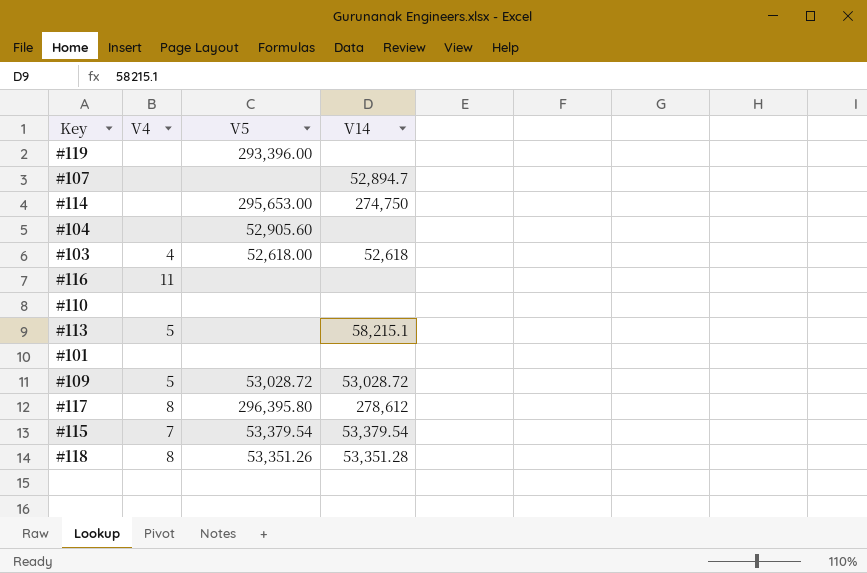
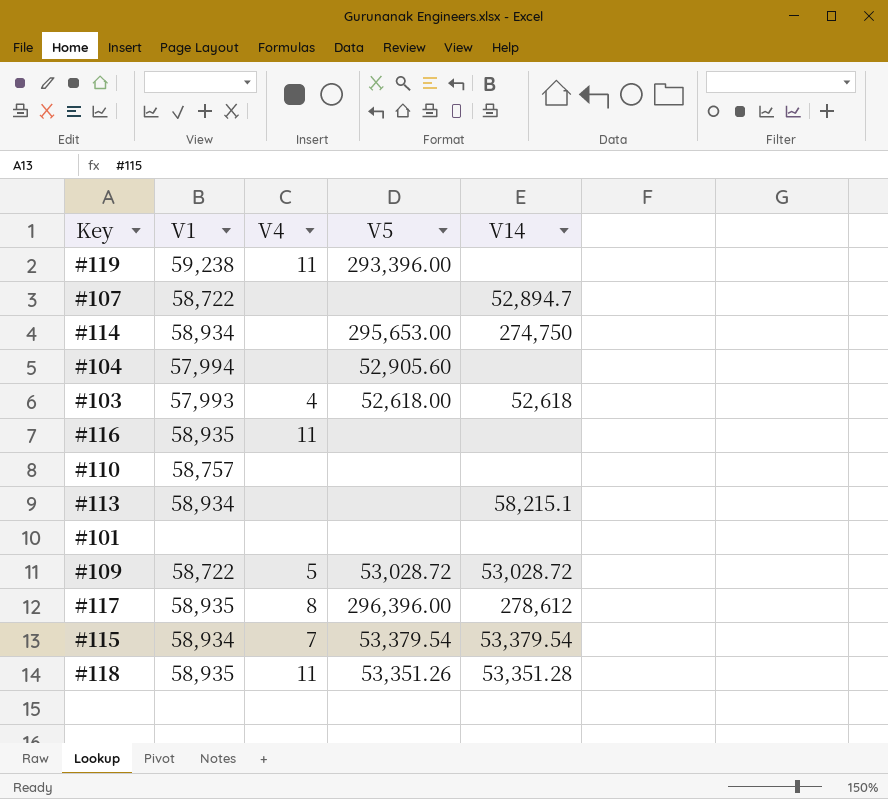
column V1 | position: none -> 2
#119 | V4: none -> 11
#113 | V4: 5 -> none
#117 | V5: 296,395.80 -> 296,396.00
#118 | V4: 8 -> 11

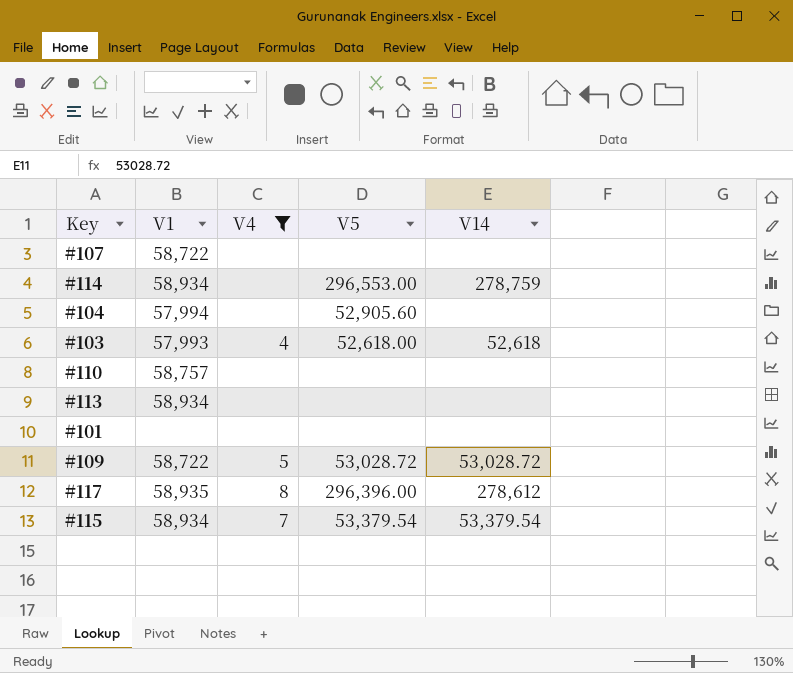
filter: none -> V4 != 11
#107 | V14: 52,894.7 -> none
#114 | V5: 295,653.00 -> 296,553.00
#114 | V14: 274,750 -> 278,759
#113 | V14: 58,215.1 -> none

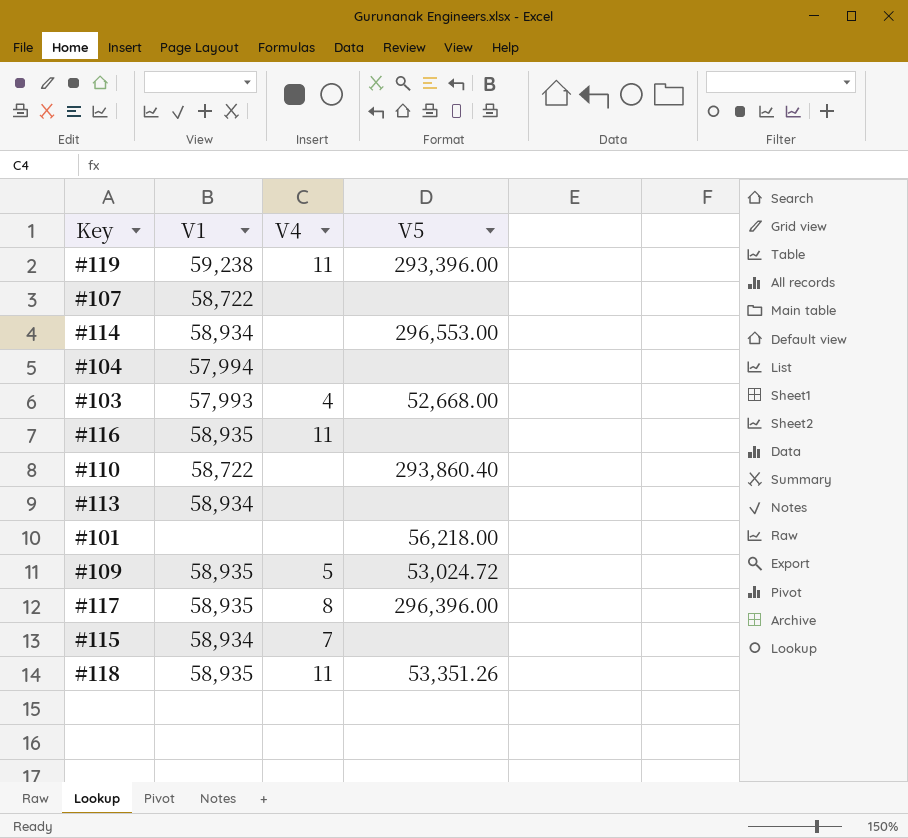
filter: V4 != 11 -> none
column V14 | position: 5 -> none
#104 | V5: 52,905.60 -> none
#103 | V5: 52,618.00 -> 52,668.00
#110 | V1: 58,757 -> 58,722
#110 | V5: none -> 293,860.40
#101 | V5: none -> 56,218.00
#109 | V1: 58,722 -> 58,935
#109 | V5: 53,028.72 -> 53,024.72
#115 | V5: 53,379.54 -> none

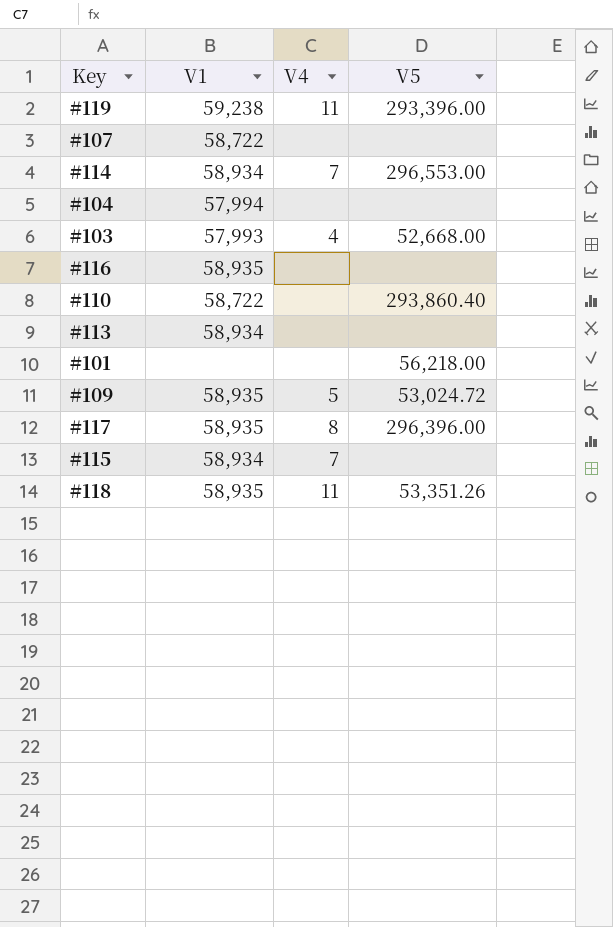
#114 | V4: none -> 7
#116 | V4: 11 -> none

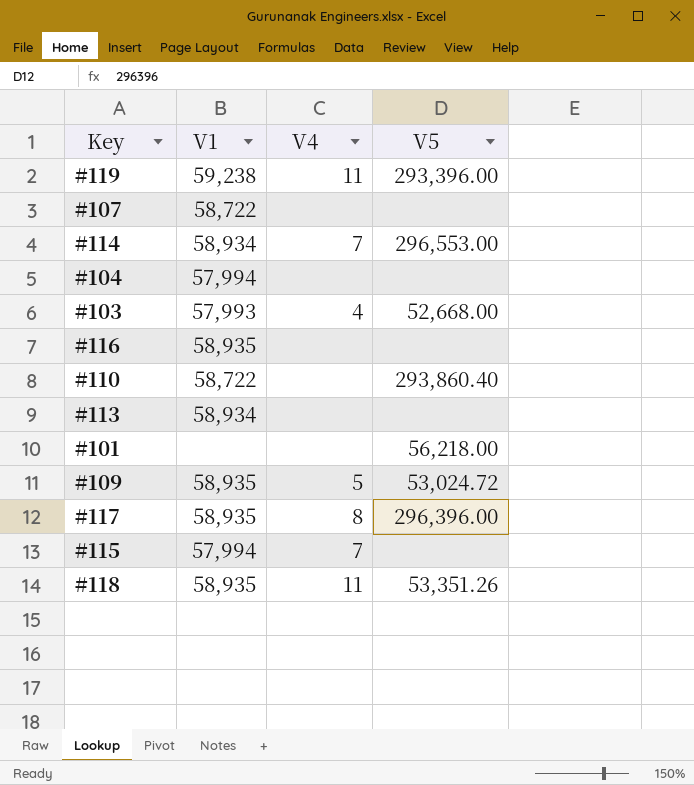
#115 | V1: 58,934 -> 57,994

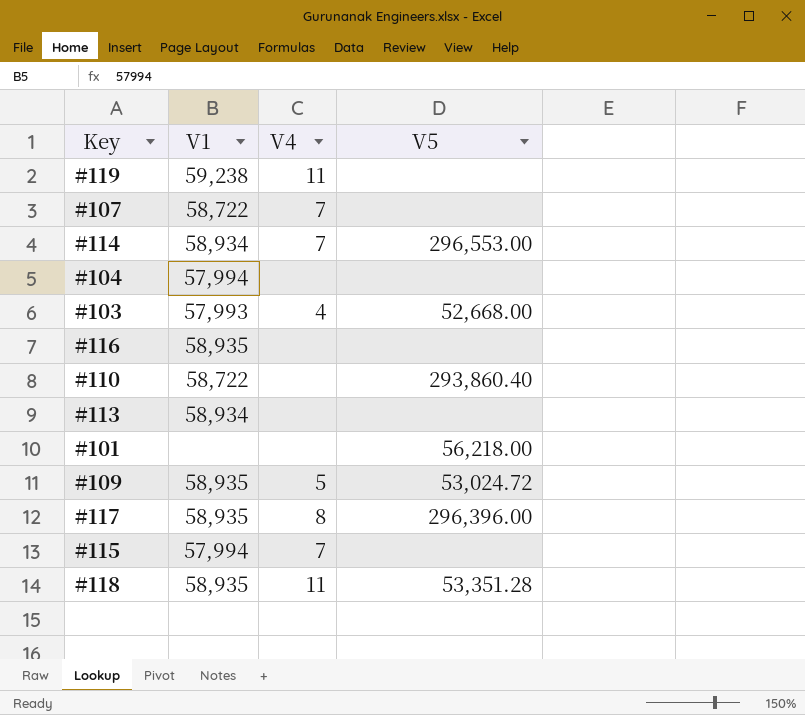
#119 | V5: 293,396.00 -> none
#107 | V4: none -> 7
#118 | V5: 53,351.26 -> 53,351.28

